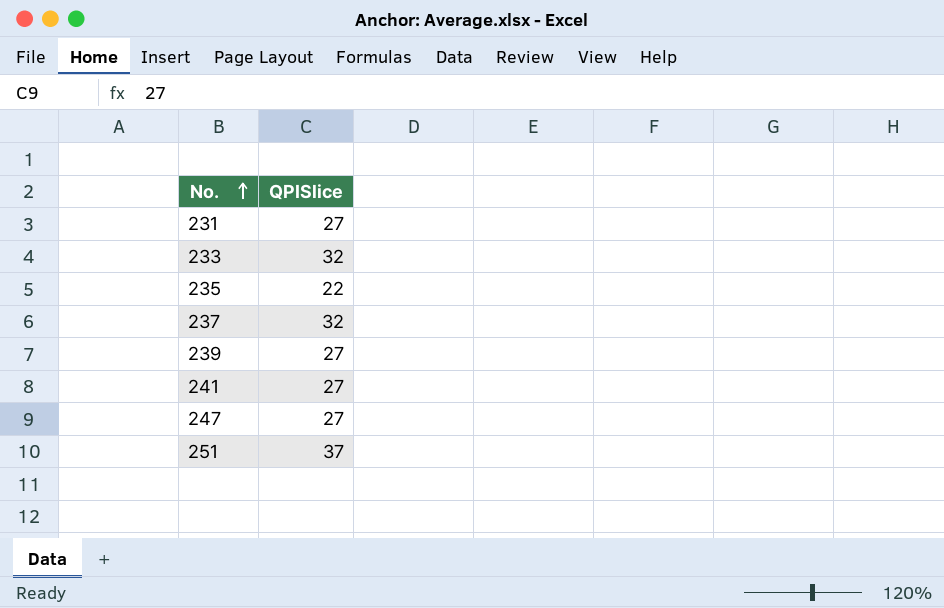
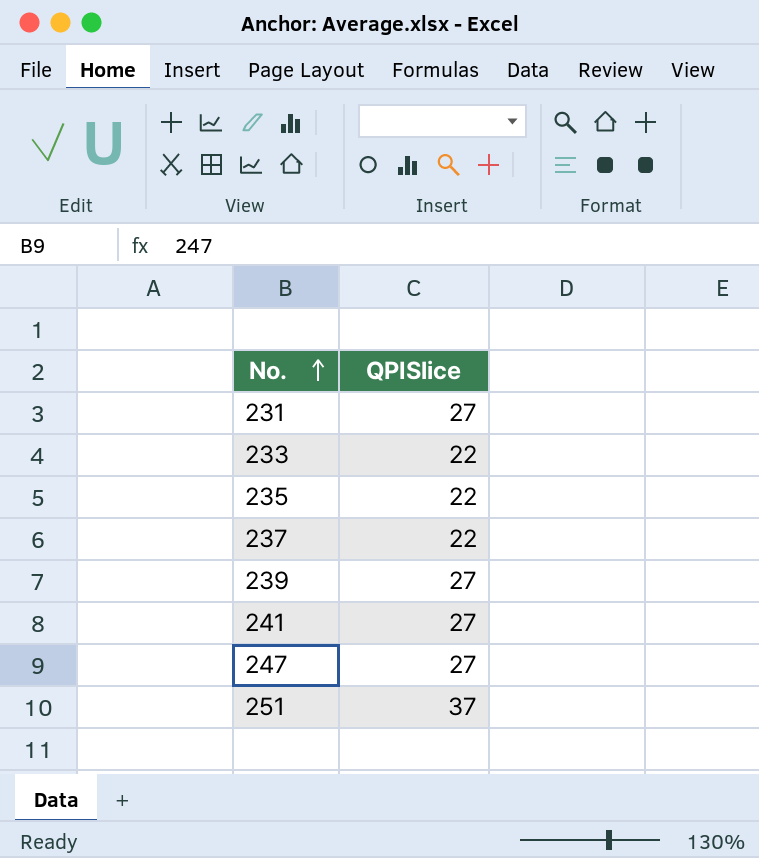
233 | QPISlice: 32 -> 22
237 | QPISlice: 32 -> 22

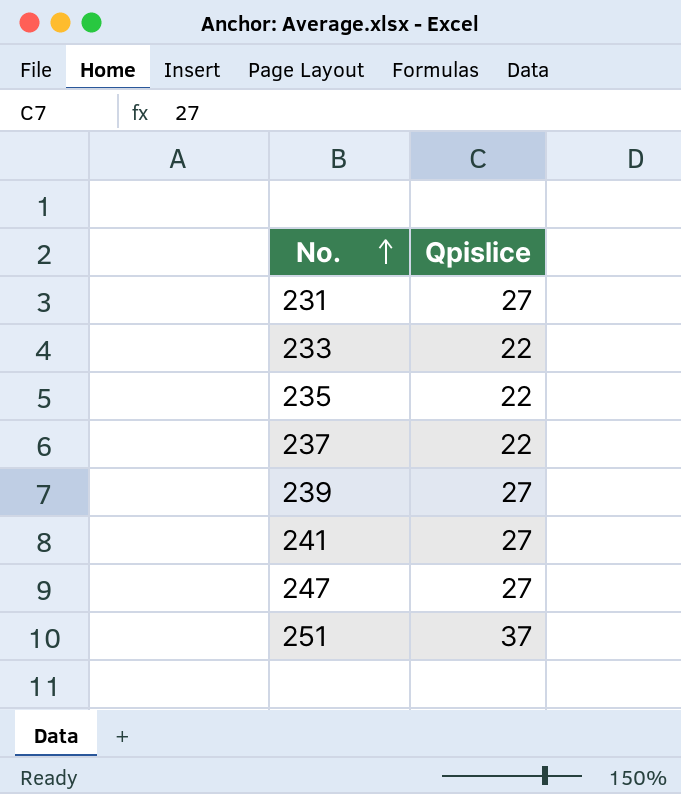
column name: QPISlice -> Qpislice

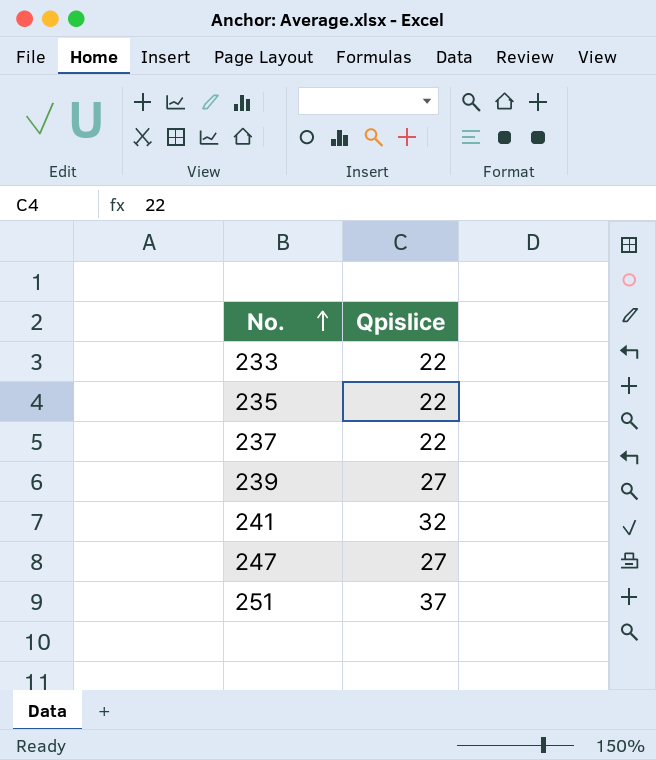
row 231: 27 -> none
241 | Qpislice: 27 -> 32

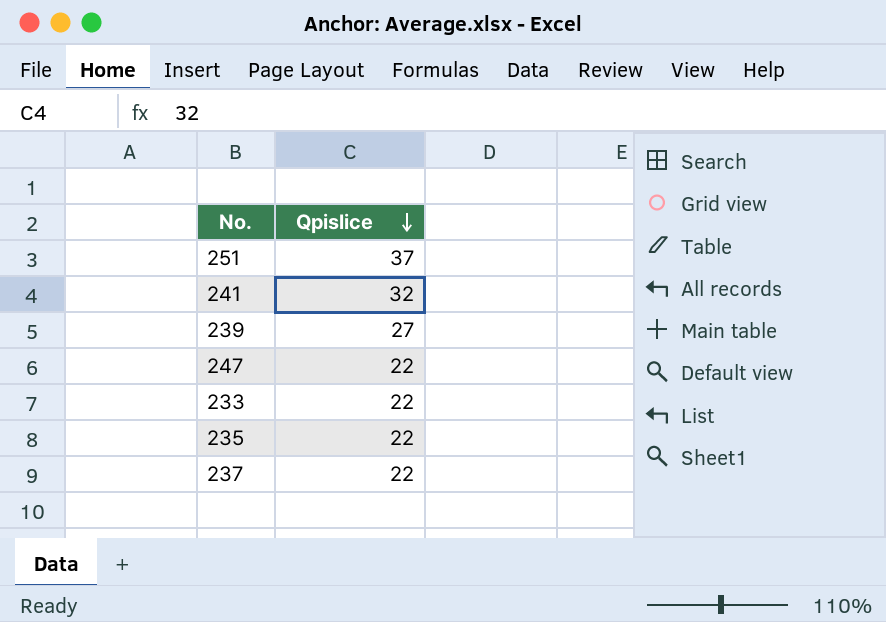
row order: No. ascending -> Qpislice descending
247 | Qpislice: 27 -> 22

